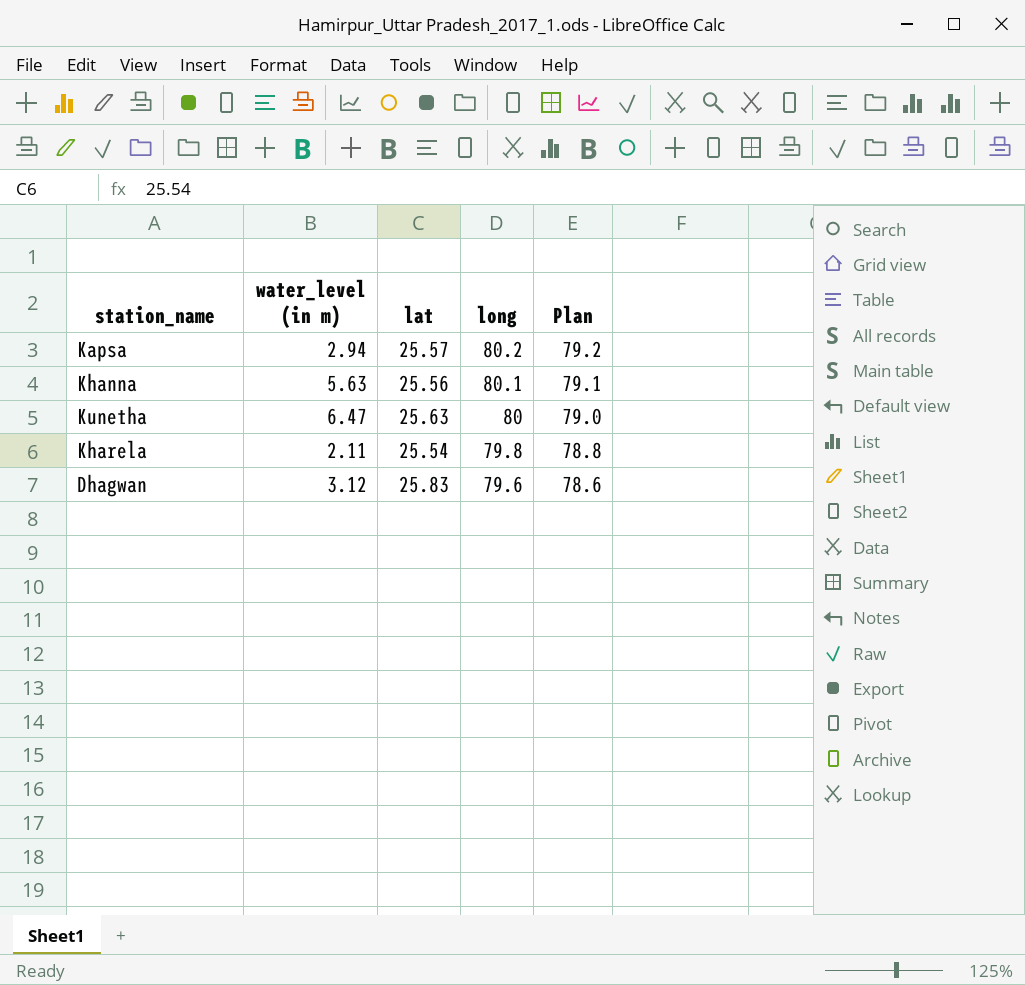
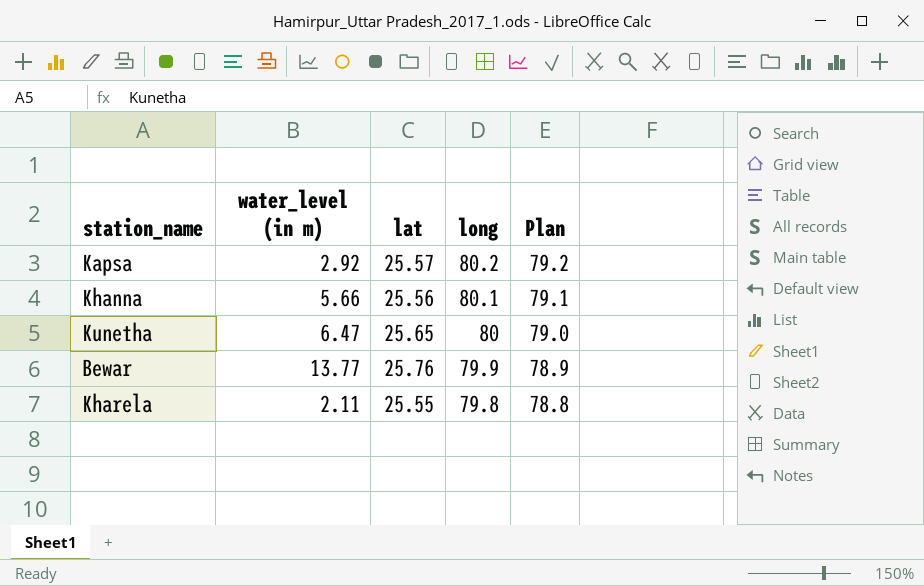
row Dhagwan: 3.12 | 25.83 | 79.6 | 78.6 -> none
Kapsa | water_level (in m): 2.94 -> 2.92
Khanna | water_level (in m): 5.63 -> 5.66
Kunetha | lat: 25.63 -> 25.65
row Bewar: none -> 13.77 | 25.76 | 79.9 | 78.9
Kharela | lat: 25.54 -> 25.55

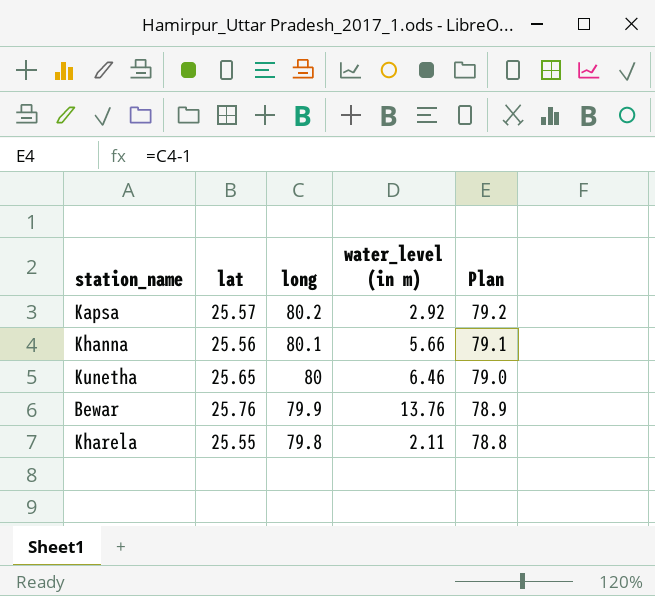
column water_level (in m) | position: 2 -> 4
Kunetha | water_level (in m): 6.47 -> 6.46
Bewar | water_level (in m): 13.77 -> 13.76

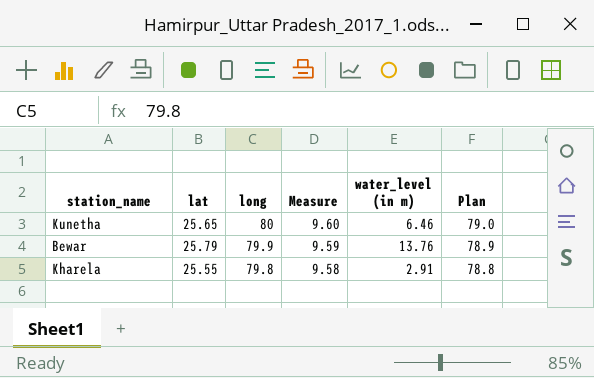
column Measure | formula: none -> [long] * 0.12
row Kapsa: 25.57 | 80.2 | 2.92 | 79.2 -> none
row Khanna: 25.56 | 80.1 | 5.66 | 79.1 -> none
Bewar | lat: 25.76 -> 25.79
Kharela | water_level (in m): 2.11 -> 2.91

